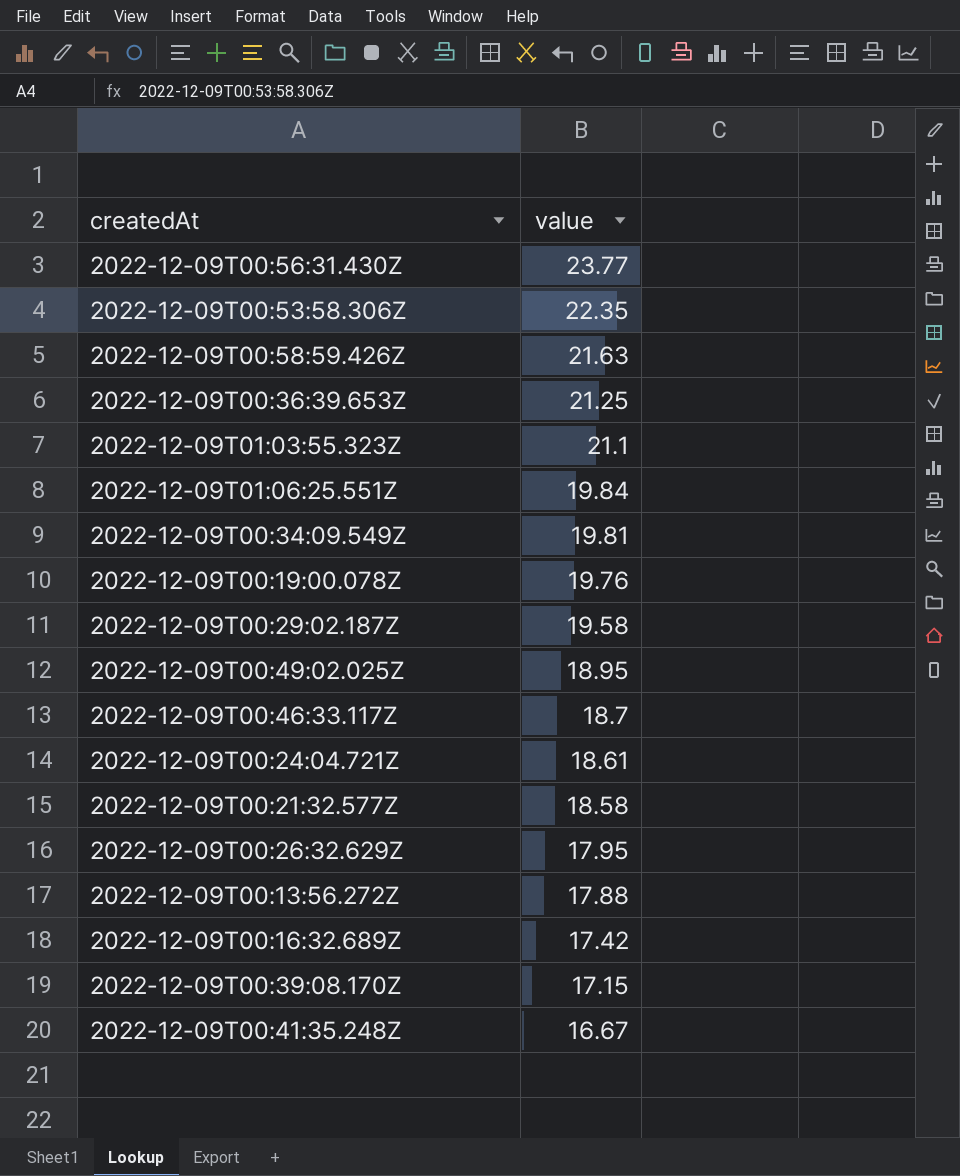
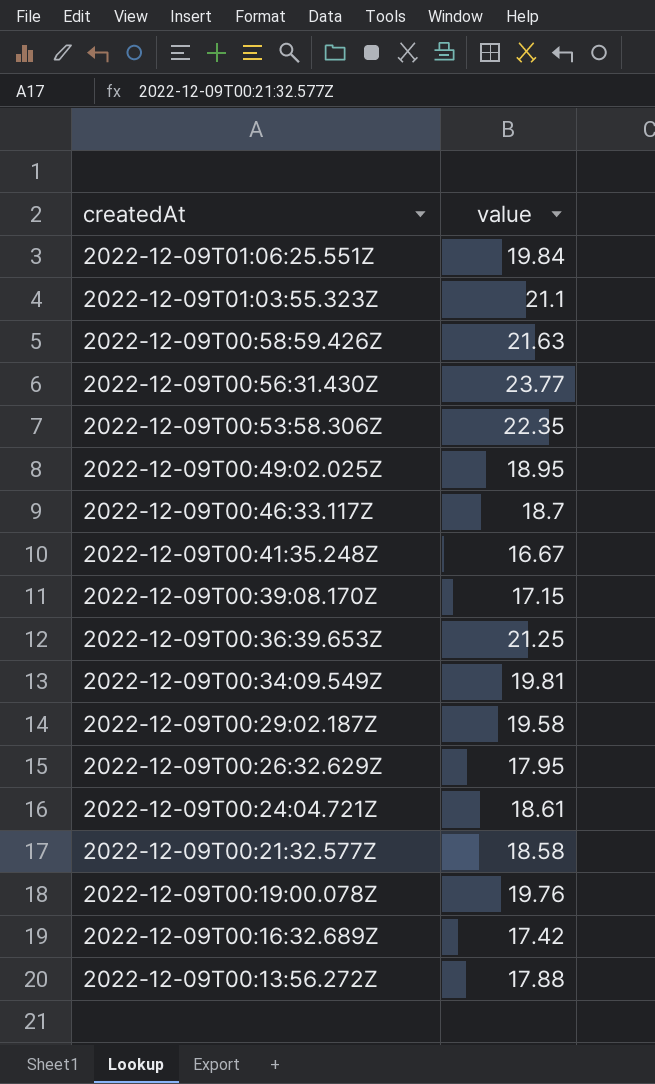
row order: value descending -> createdAt descending

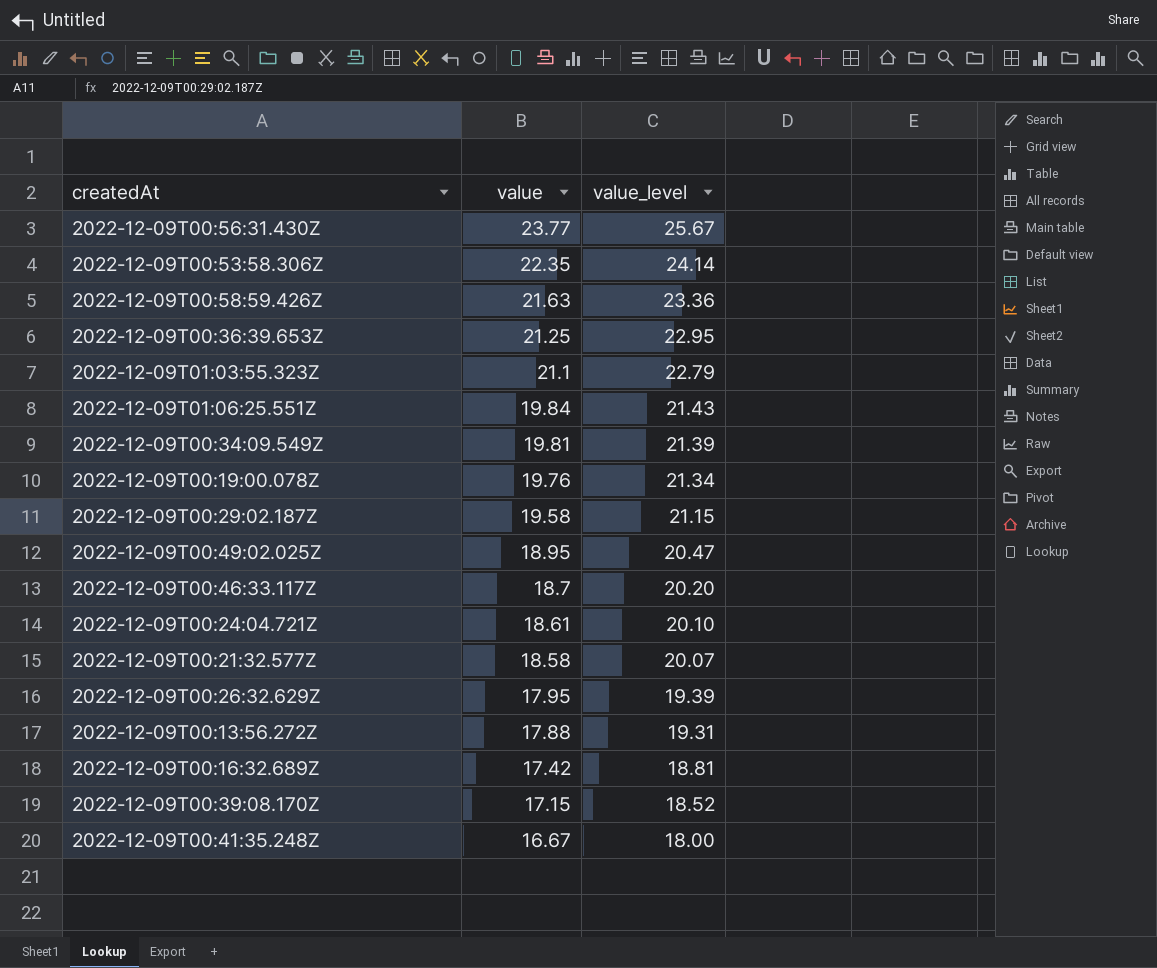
row order: createdAt descending -> value descending
column value_level | formula: none -> [value] * 1.08

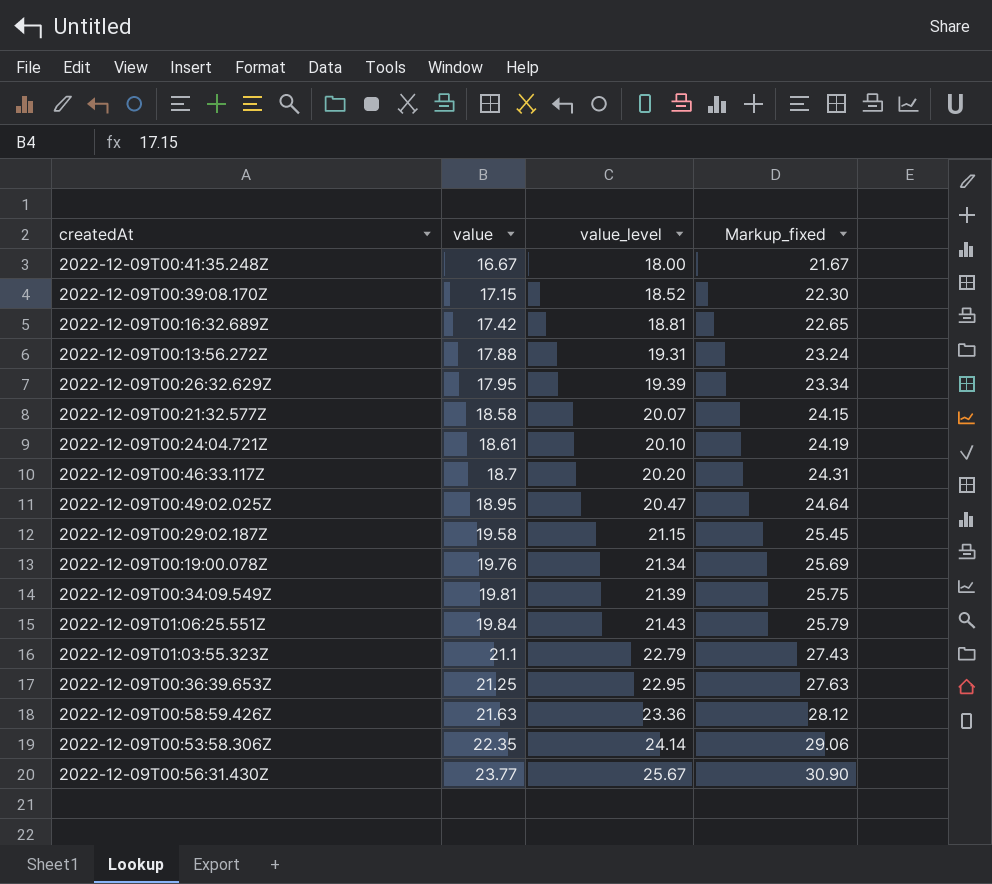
row order: value descending -> value ascending
column Markup_fixed | formula: none -> [value] * 1.3

